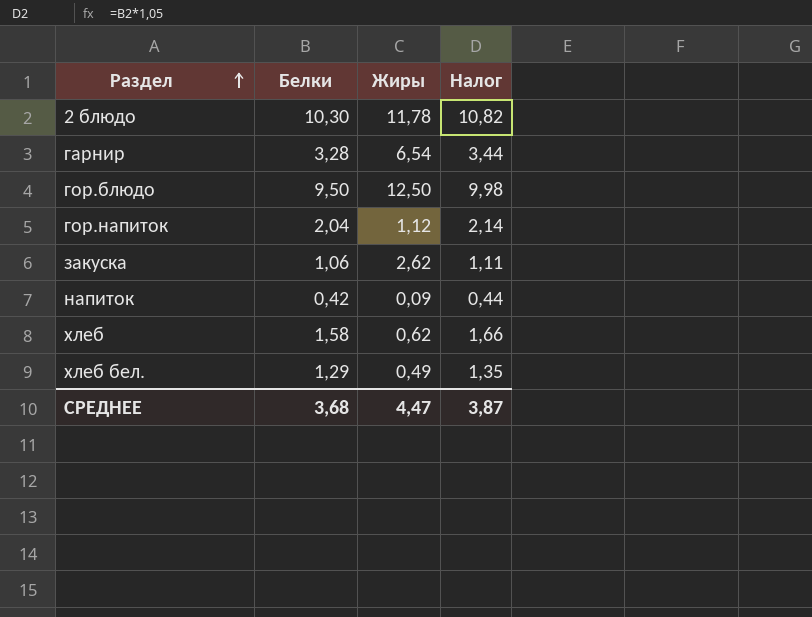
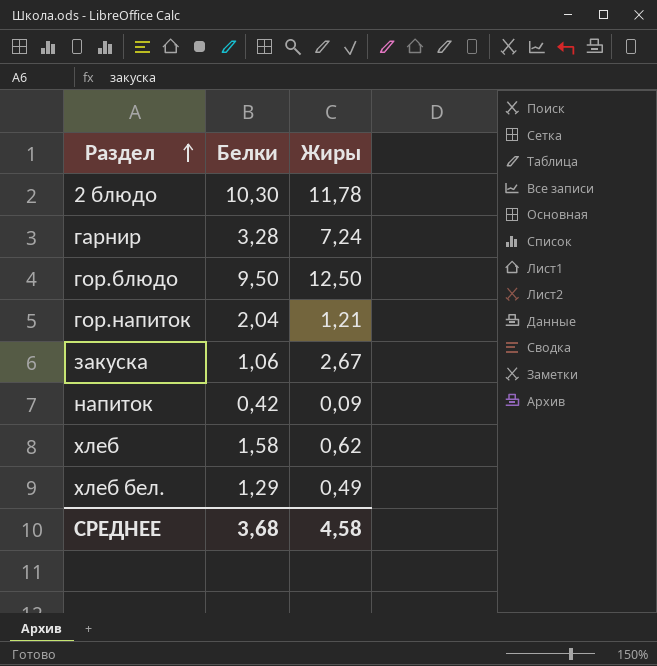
column Налог | formula: [Белки] * 1,05 -> none
гарнир | Жиры: 6,54 -> 7,24
гор.напиток | Жиры: 1,12 -> 1,21
закуска | Жиры: 2,62 -> 2,67
СРЕДНЕЕ | Жиры: 4,47 -> 4,58

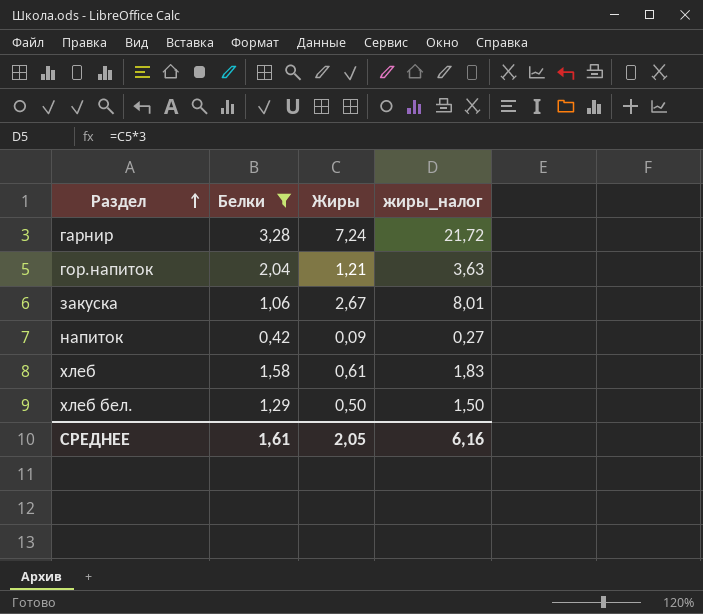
filter: none -> Белки <= 3,28
column жиры_налог | formula: none -> [Жиры] * 3
хлеб | Жиры: 0,62 -> 0,61
хлеб бел. | Жиры: 0,49 -> 0,50
СРЕДНЕЕ | Белки: 3,68 -> 1,61
СРЕДНЕЕ | Жиры: 4,58 -> 2,05

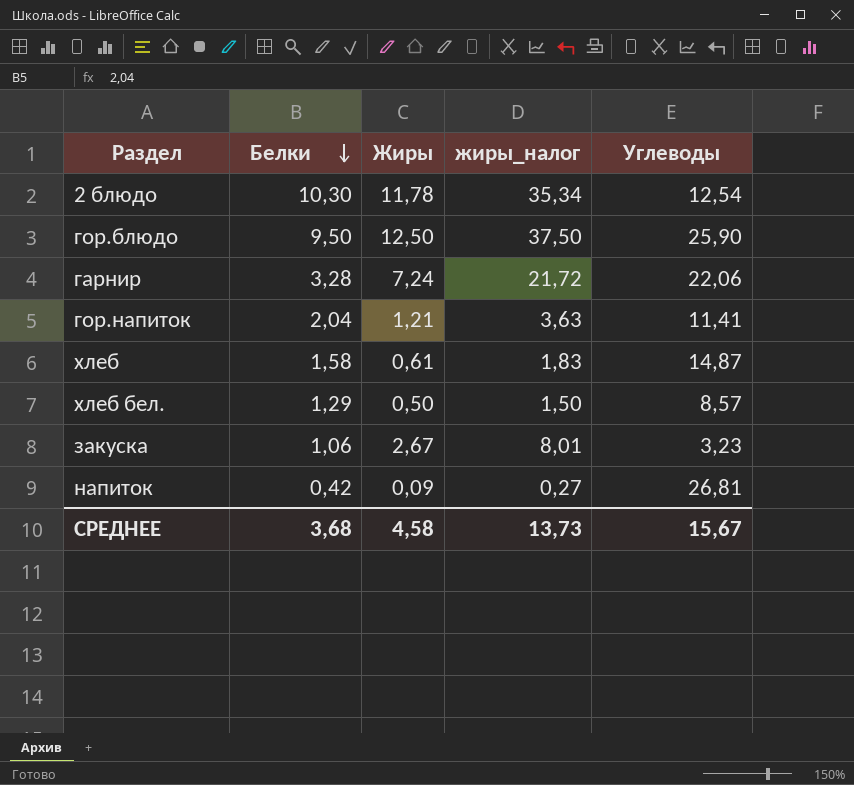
filter: Белки <= 3,28 -> none
row order: Раздел ascending -> Белки descending
column Углеводы | position: none -> 5
СРЕДНЕЕ | Белки: 1,61 -> 3,68
СРЕДНЕЕ | Жиры: 2,05 -> 4,58
СРЕДНЕЕ | жиры_налог: 6,16 -> 13,73

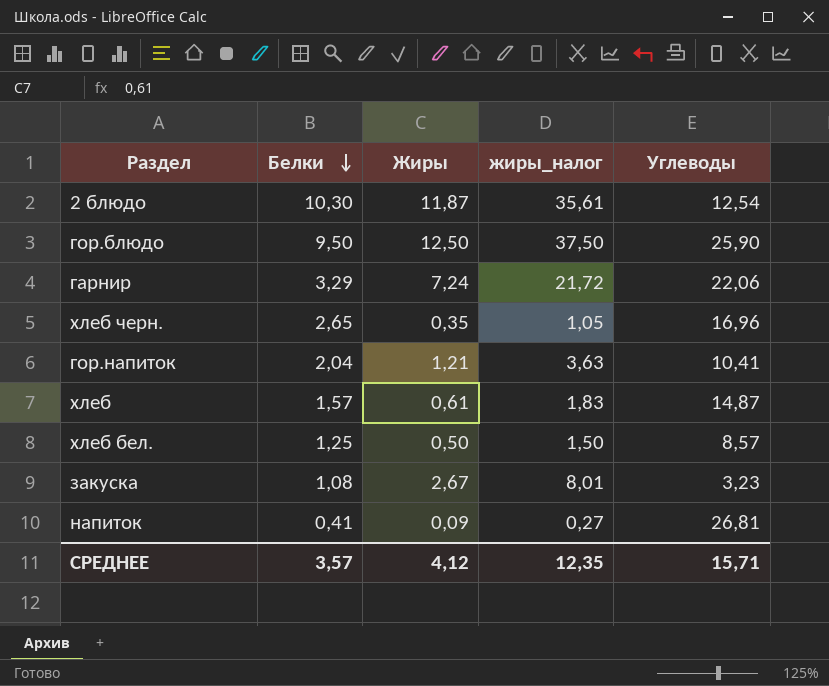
2 блюдо | Жиры: 11,78 -> 11,87
2 блюдо | жиры_налог: 35,34 -> 35,61
гарнир | Белки: 3,28 -> 3,29
row хлеб черн.: none -> 2,65 | 0,35 | 1,05 | 16,96
гор.напиток | Углеводы: 11,41 -> 10,41
хлеб | Белки: 1,58 -> 1,57
хлеб бел. | Белки: 1,29 -> 1,25
закуска | Белки: 1,06 -> 1,08
напиток | Белки: 0,42 -> 0,41
СРЕДНЕЕ | Белки: 3,68 -> 3,57
СРЕДНЕЕ | Жиры: 4,58 -> 4,12
СРЕДНЕЕ | жиры_налог: 13,73 -> 12,35
СРЕДНЕЕ | Углеводы: 15,67 -> 15,71

